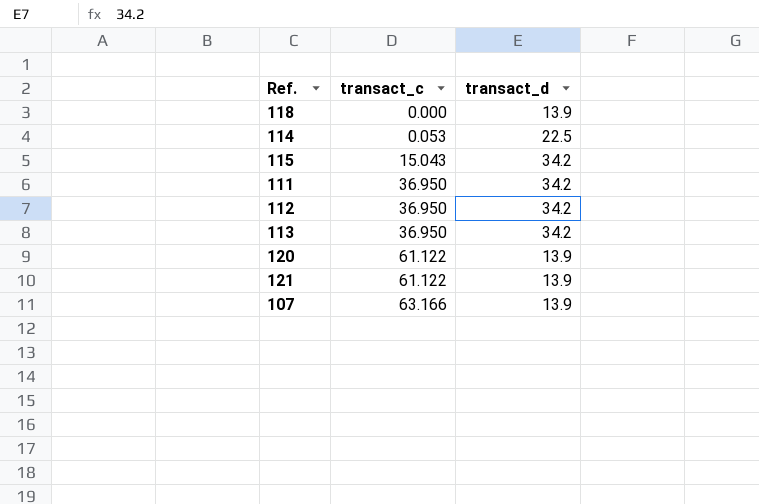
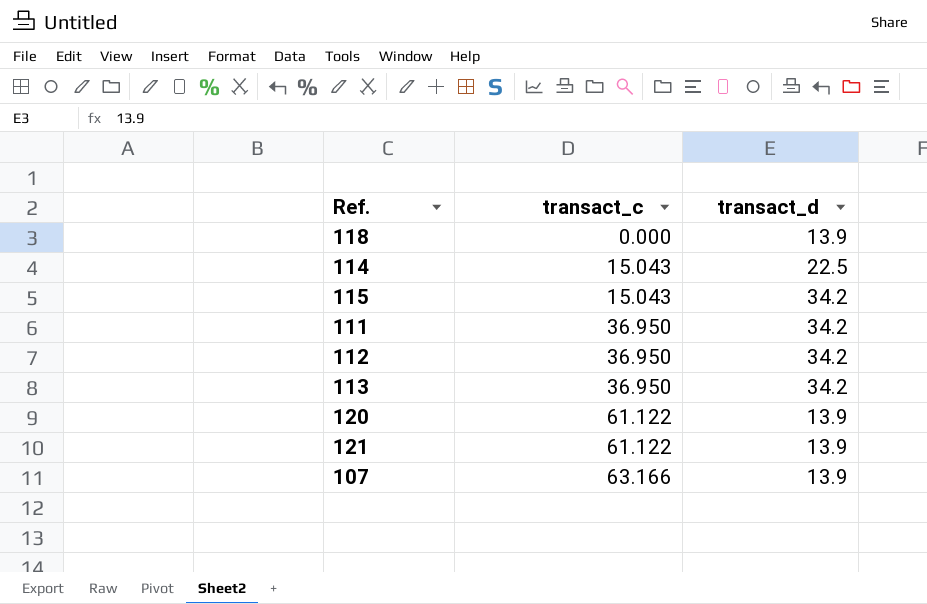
114 | transact_c: 0.053 -> 15.043

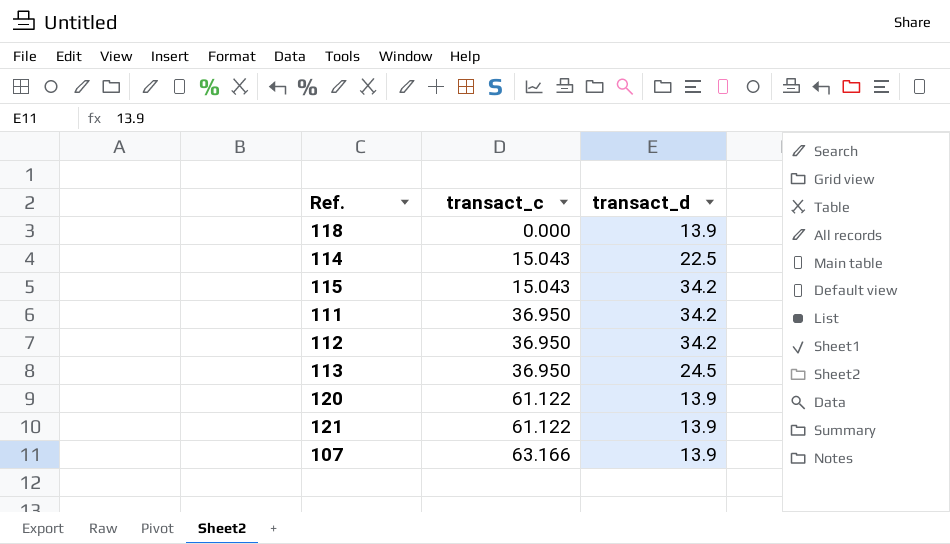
113 | transact_d: 34.2 -> 24.5

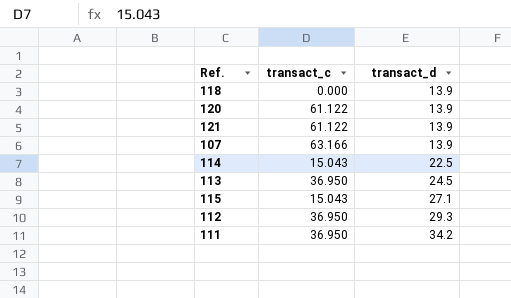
row order: transact_c ascending -> transact_d ascending
115 | transact_d: 34.2 -> 27.1
112 | transact_d: 34.2 -> 29.3

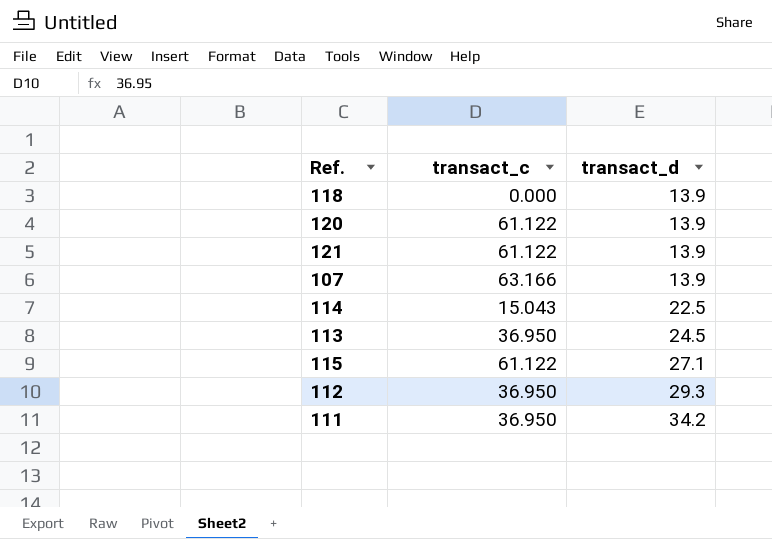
115 | transact_c: 15.043 -> 61.122

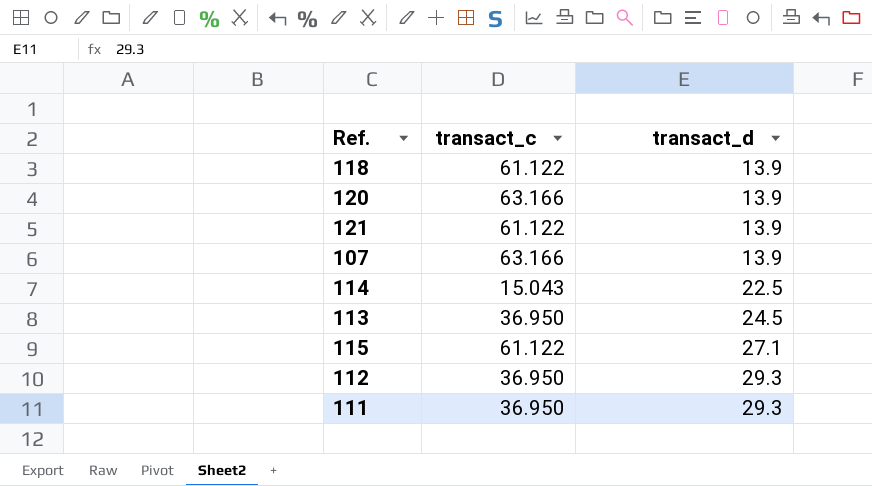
118 | transact_c: 0.000 -> 61.122
120 | transact_c: 61.122 -> 63.166
111 | transact_d: 34.2 -> 29.3

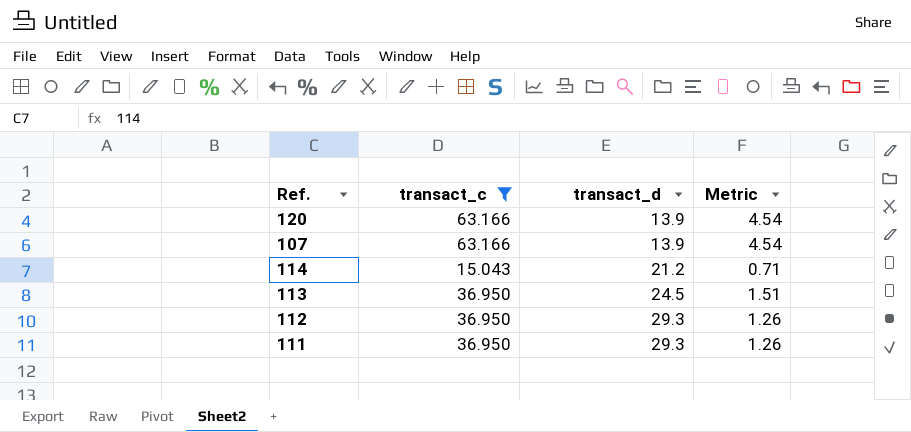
filter: none -> transact_c != 61.122
column Metric | formula: none -> [transact_c] / [transact_d]
114 | transact_d: 22.5 -> 21.2

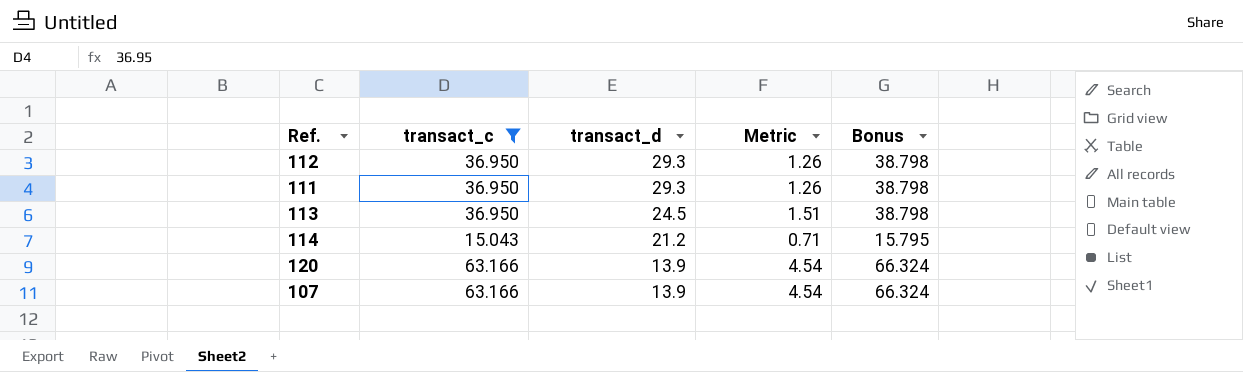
row order: transact_d ascending -> transact_d descending
column Bonus | formula: none -> [transact_c] * 1.05

